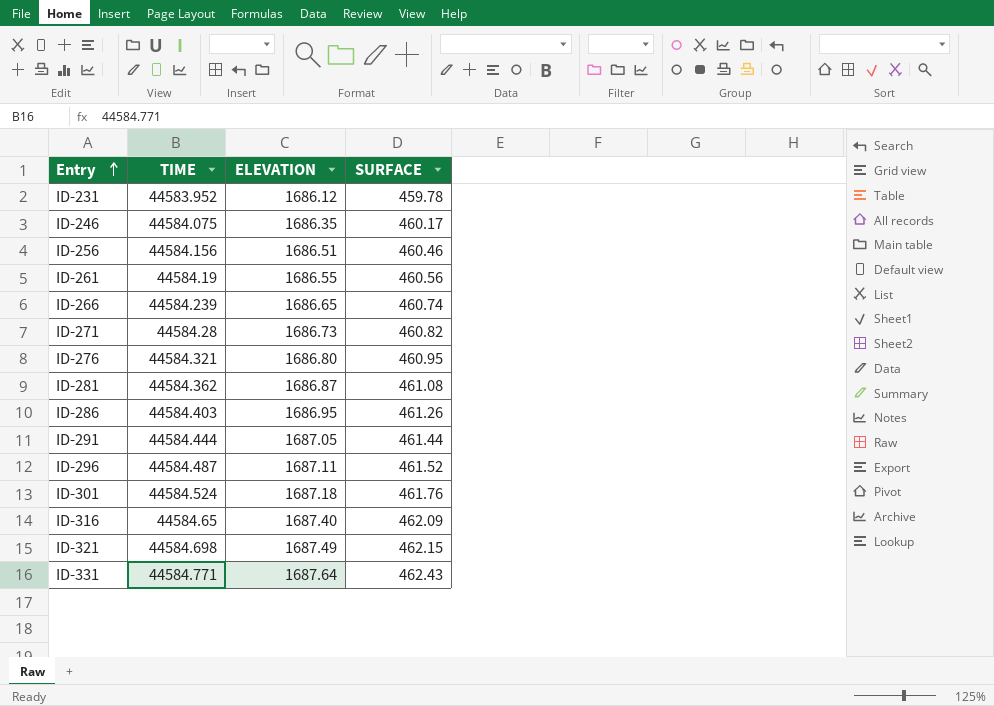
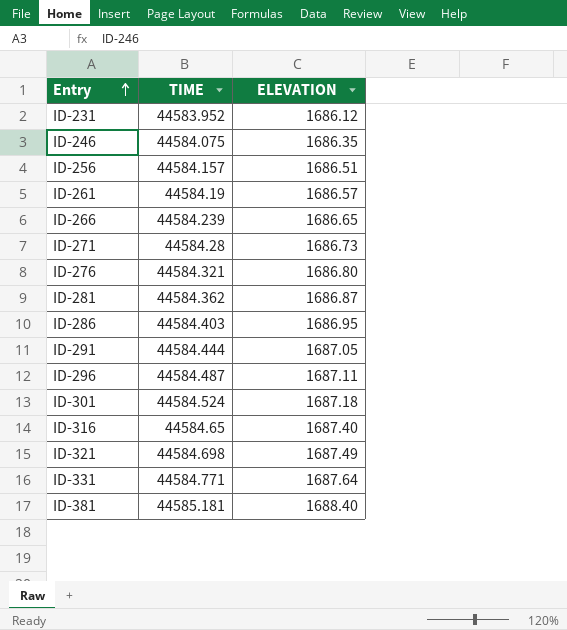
column SURFACE | position: 4 -> none
ID-256 | TIME: 44584.156 -> 44584.157
ID-261 | ELEVATION: 1686.55 -> 1686.57
row ID-381: none -> 44585.181 | 1688.40

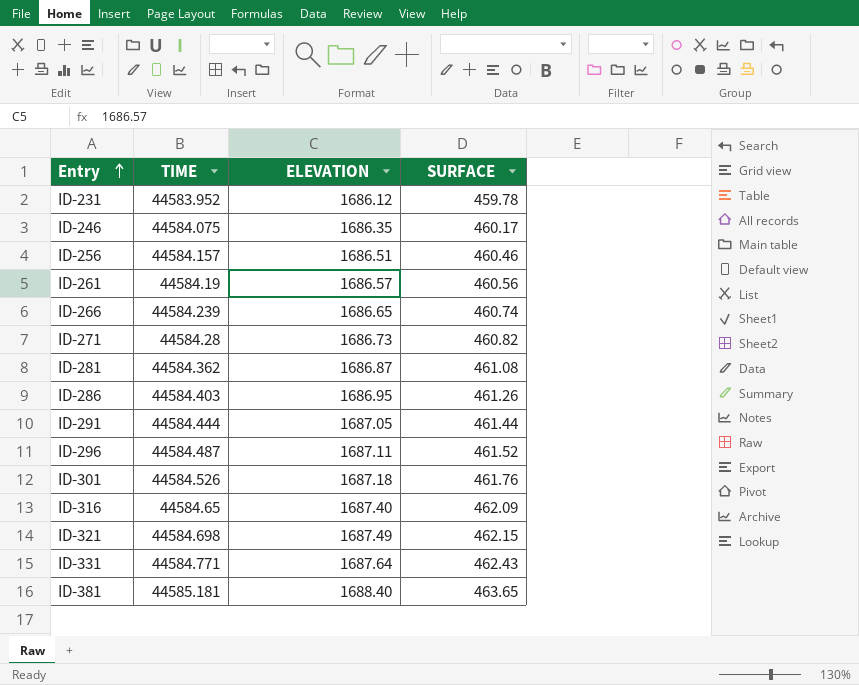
column SURFACE | position: none -> 4
row ID-276: 44584.321 | 1686.80 -> none
ID-301 | TIME: 44584.524 -> 44584.526

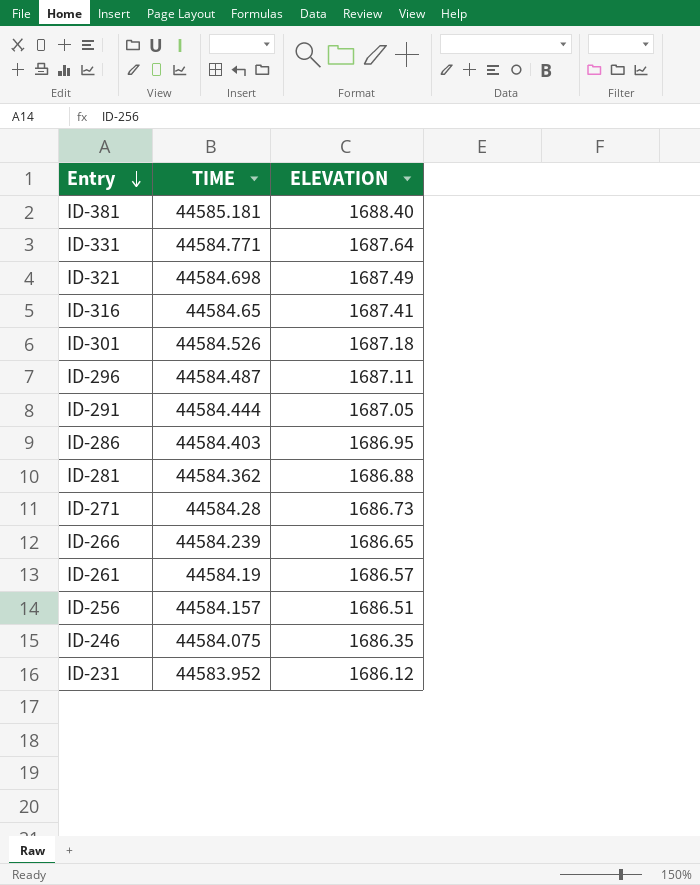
row order: Entry ascending -> Entry descending
column SURFACE | position: 4 -> none
ID-316 | ELEVATION: 1687.40 -> 1687.41
ID-281 | ELEVATION: 1686.87 -> 1686.88

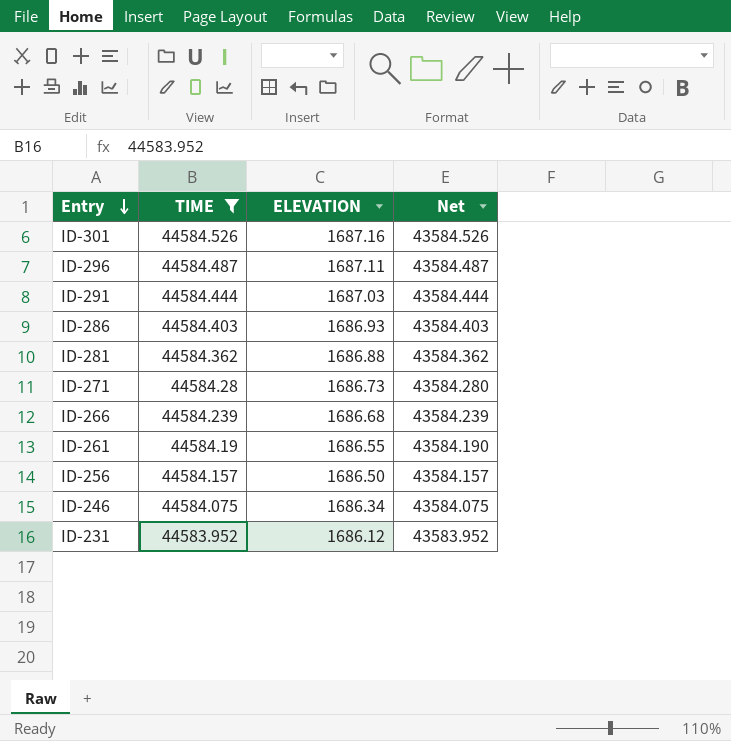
filter: none -> TIME <= 44584.526
column Net | formula: none -> [TIME] - 1000
ID-301 | ELEVATION: 1687.18 -> 1687.16
ID-291 | ELEVATION: 1687.05 -> 1687.03
ID-286 | ELEVATION: 1686.95 -> 1686.93
ID-266 | ELEVATION: 1686.65 -> 1686.68
ID-261 | ELEVATION: 1686.57 -> 1686.55
ID-256 | ELEVATION: 1686.51 -> 1686.50
ID-246 | ELEVATION: 1686.35 -> 1686.34

